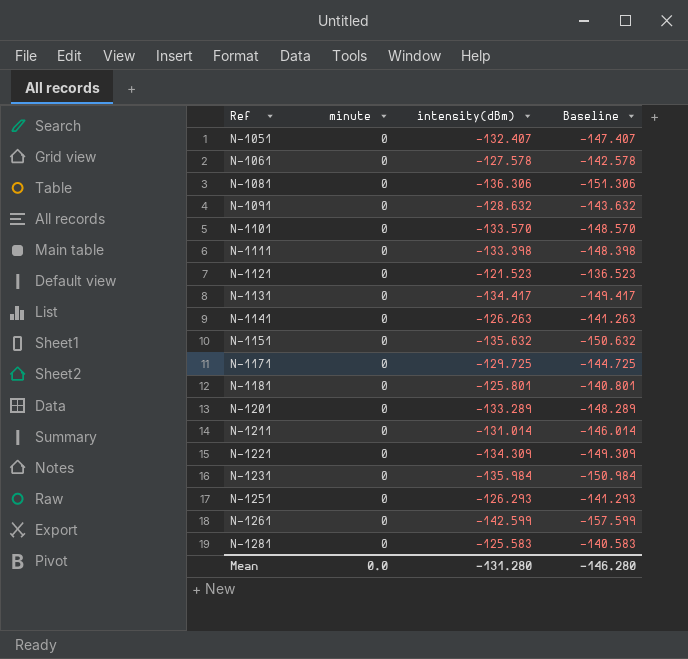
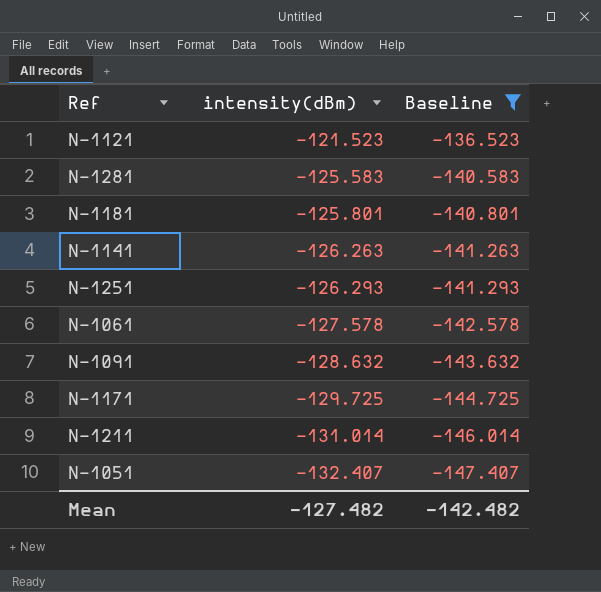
filter: none -> Baseline >= -147.407
row order: Ref ascending -> intensity(dBm) descending
column minute | position: 2 -> none
Mean | intensity(dBm): -131.280 -> -127.482
Mean | Baseline: -146.280 -> -142.482

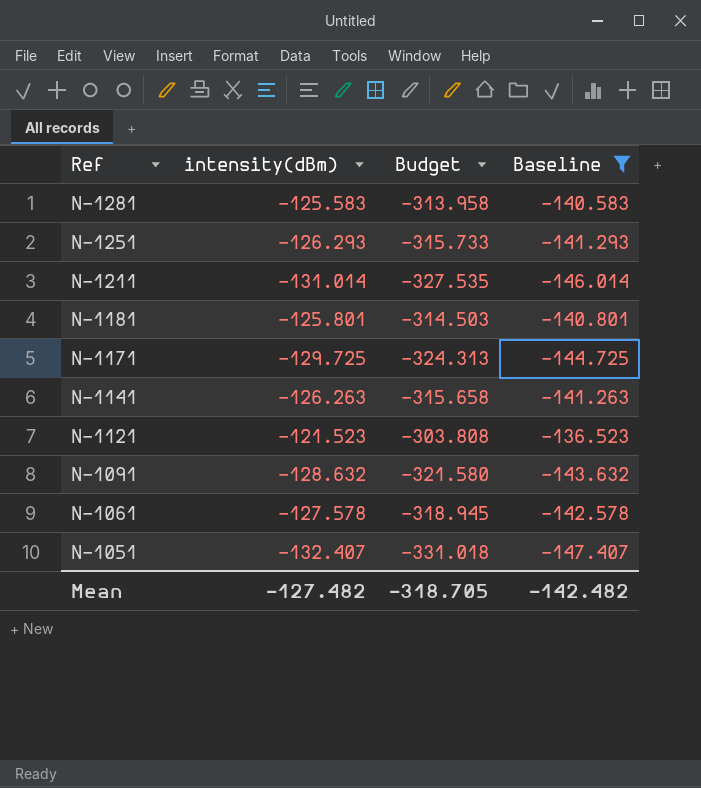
row order: intensity(dBm) descending -> Ref descending
column Budget | formula: none -> [intensity(dBm)] * 2.5

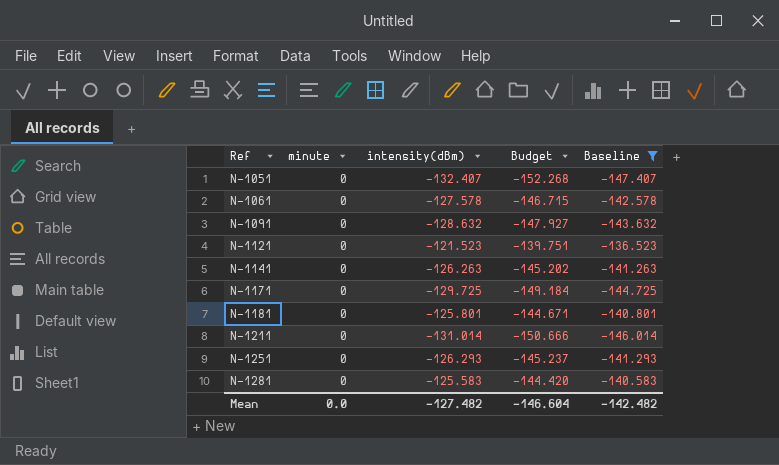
row order: Ref descending -> Ref ascending
column minute | position: none -> 2
column Budget | formula: [intensity(dBm)] * 2.5 -> [intensity(dBm)] * 1.15
Mean | Budget: -318.705 -> -146.604

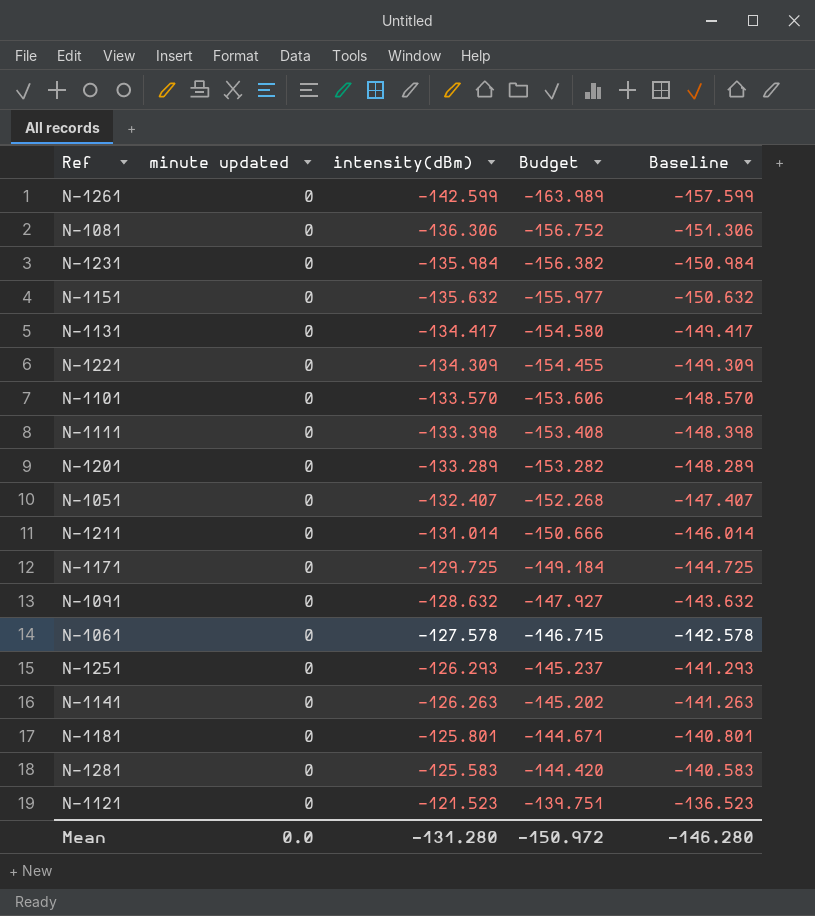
filter: Baseline >= -147.407 -> none
row order: Ref ascending -> intensity(dBm) ascending
column name: minute -> minute updated
Mean | intensity(dBm): -127.482 -> -131.280
Mean | Budget: -146.604 -> -150.972
Mean | Baseline: -142.482 -> -146.280

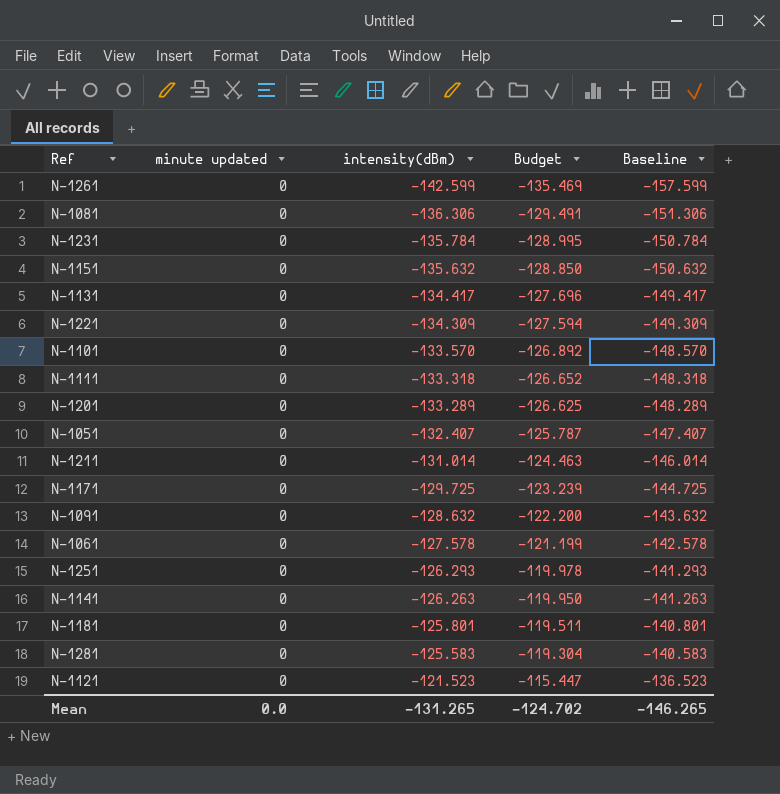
column Budget | formula: [intensity(dBm)] * 1.15 -> [intensity(dBm)] * 0.95
N-1231 | intensity(dBm): -135.984 -> -135.784
N-1231 | Baseline: -150.984 -> -150.784
N-1111 | intensity(dBm): -133.398 -> -133.318
N-1111 | Baseline: -148.398 -> -148.318
Mean | intensity(dBm): -131.280 -> -131.265
Mean | Budget: -150.972 -> -124.702
Mean | Baseline: -146.280 -> -146.265

